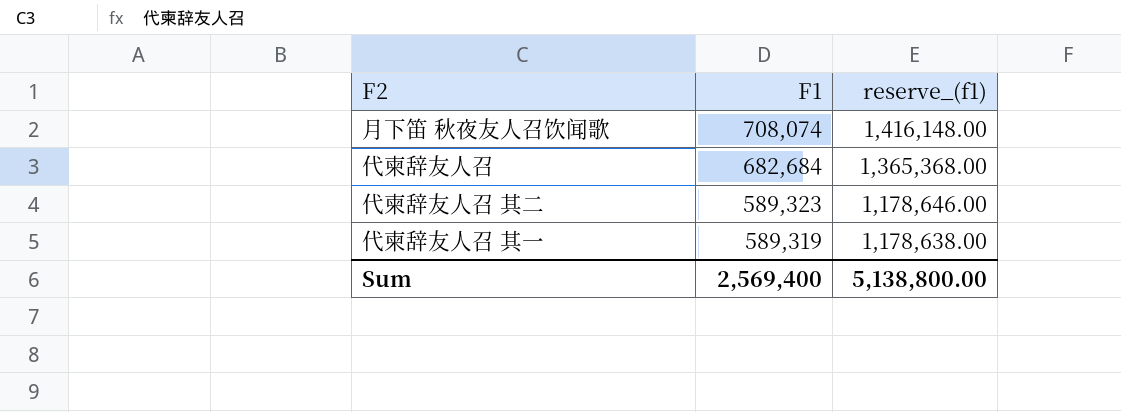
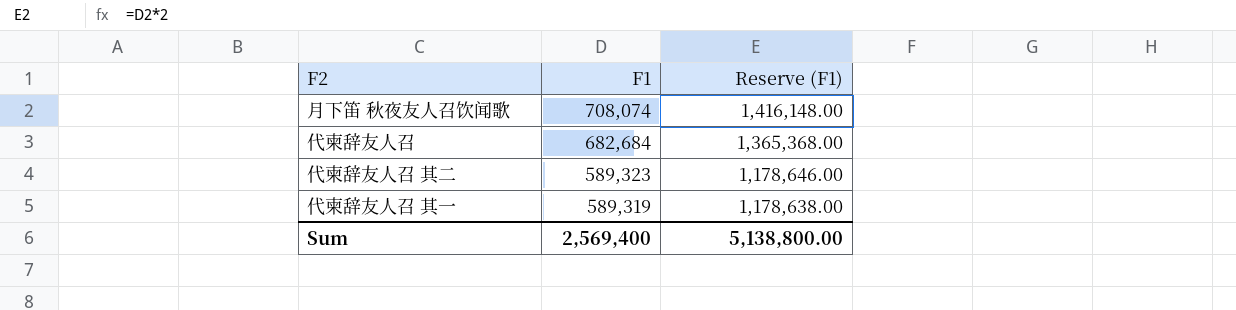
column name: reserve_(f1) -> Reserve (F1)

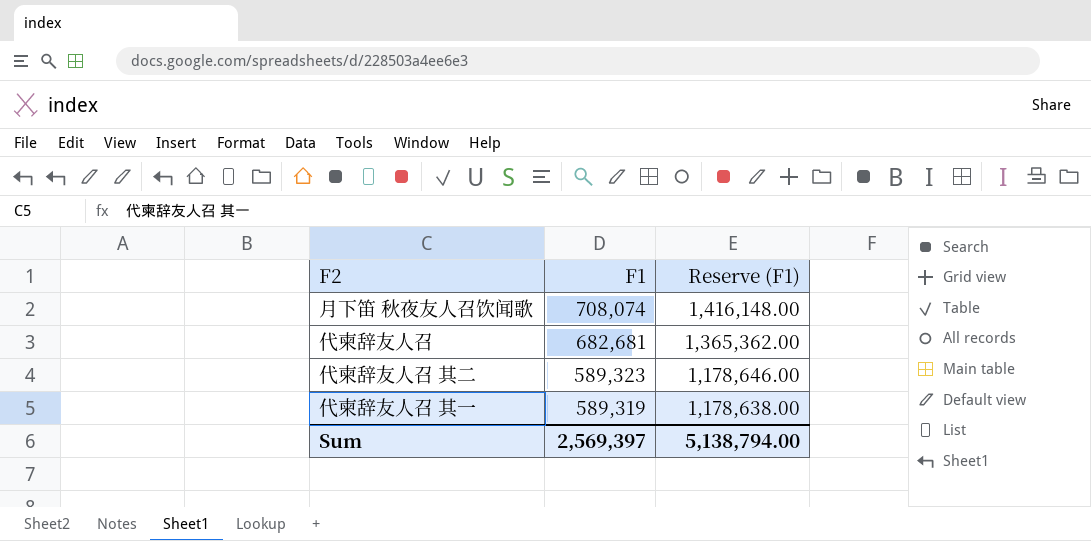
代柬辞友人召 | F1: 682,684 -> 682,681
代柬辞友人召 | Reserve (F1): 1,365,368.00 -> 1,365,362.00
Sum | F1: 2,569,400 -> 2,569,397
Sum | Reserve (F1): 5,138,800.00 -> 5,138,794.00

